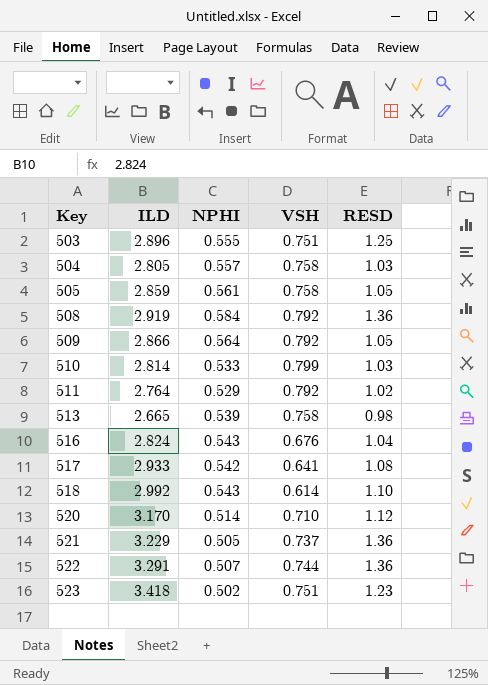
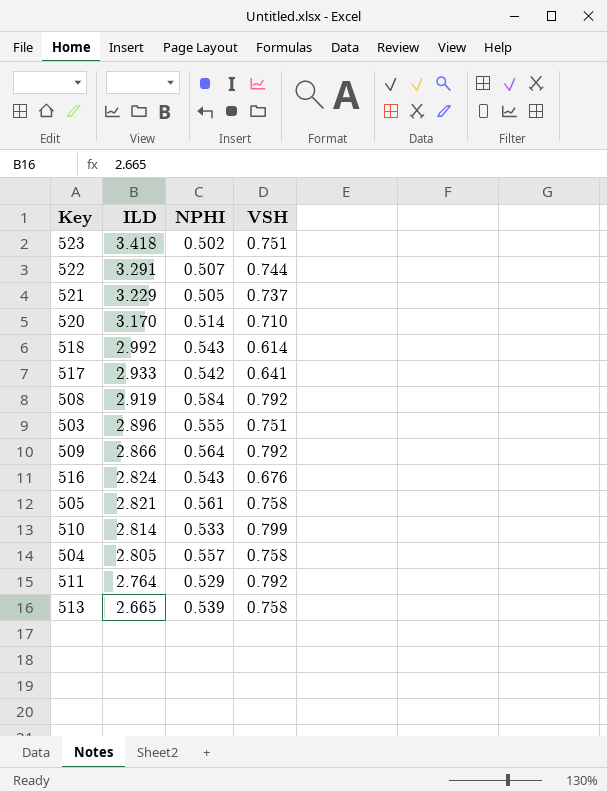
row order: Key ascending -> ILD descending
column RESD | position: 5 -> none
505 | ILD: 2.859 -> 2.821

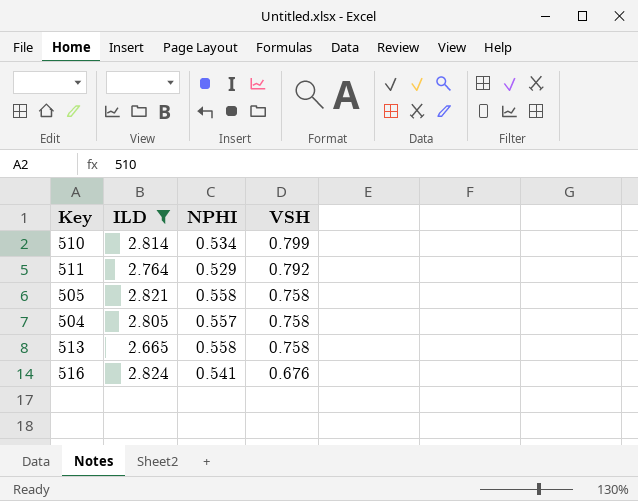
filter: none -> ILD <= 2.824
row order: ILD descending -> VSH descending
510 | NPHI: 0.533 -> 0.534
505 | NPHI: 0.561 -> 0.558
513 | NPHI: 0.539 -> 0.558
516 | NPHI: 0.543 -> 0.541

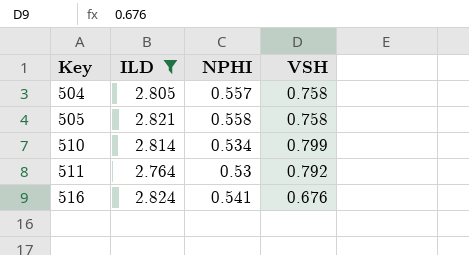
row order: VSH descending -> Key ascending
row 513: 2.665 | 0.558 | 0.758 -> none
511 | NPHI: 0.529 -> 0.53

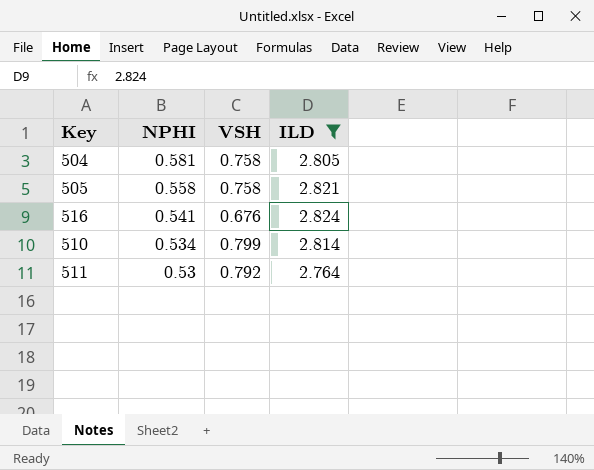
row order: Key ascending -> NPHI descending
column ILD | position: 2 -> 4
504 | NPHI: 0.557 -> 0.581

